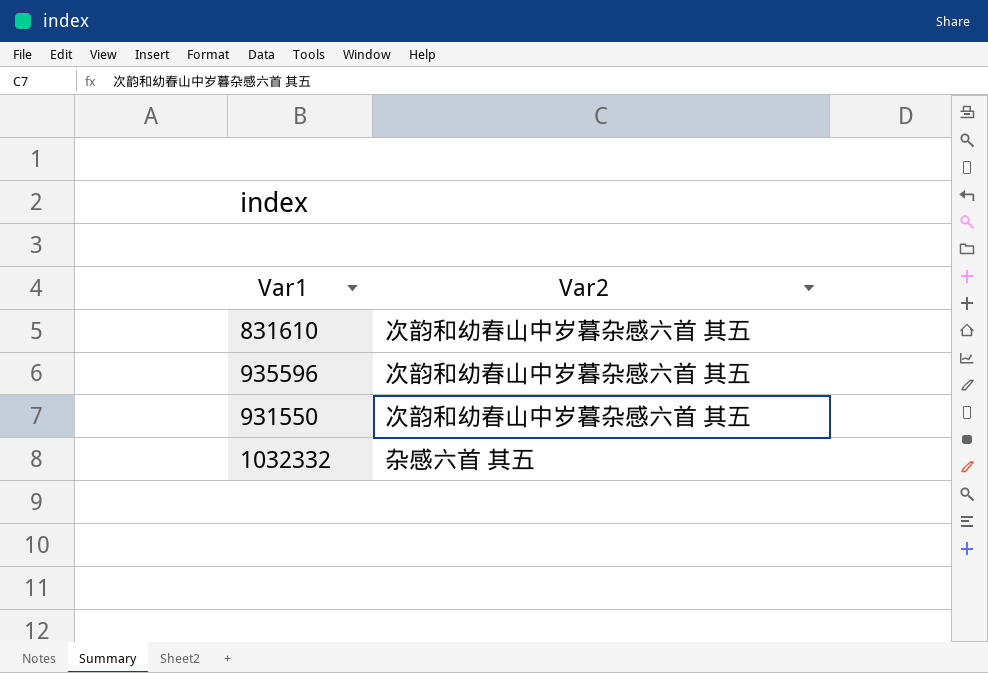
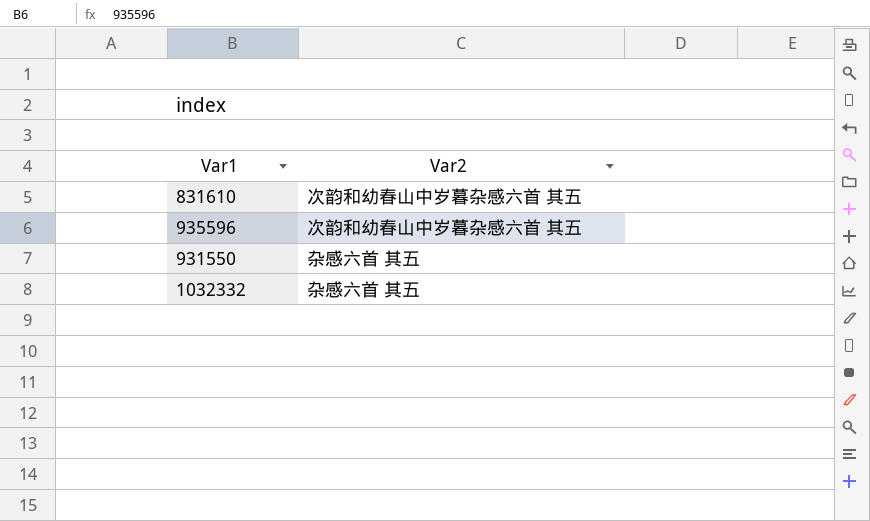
931550 | Var2: 次韵和幼春山中岁暮杂感六首 其五 -> 杂感六首 其五

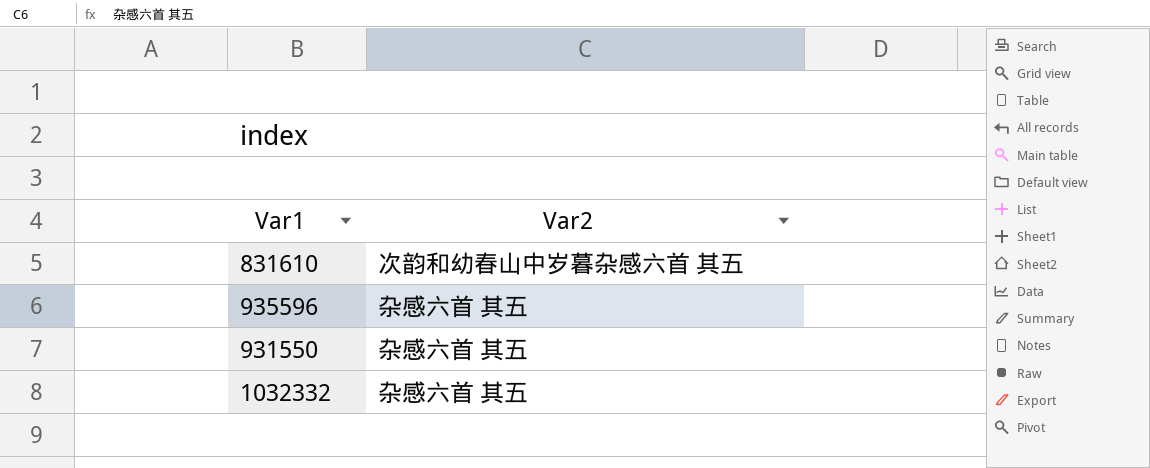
935596 | Var2: 次韵和幼春山中岁暮杂感六首 其五 -> 杂感六首 其五

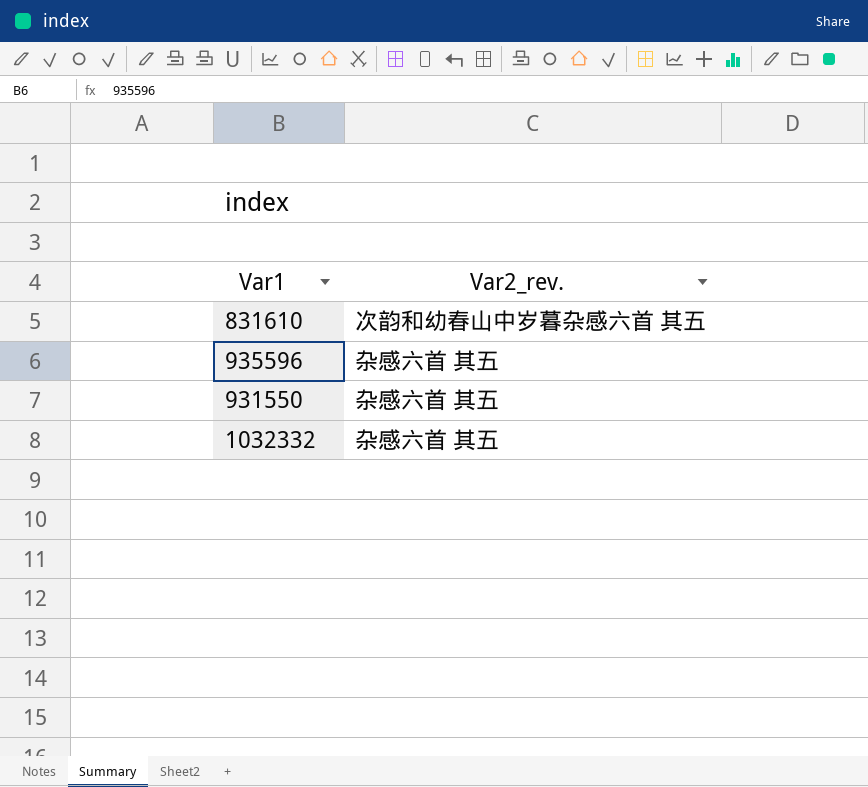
column name: Var2 -> Var2_rev.

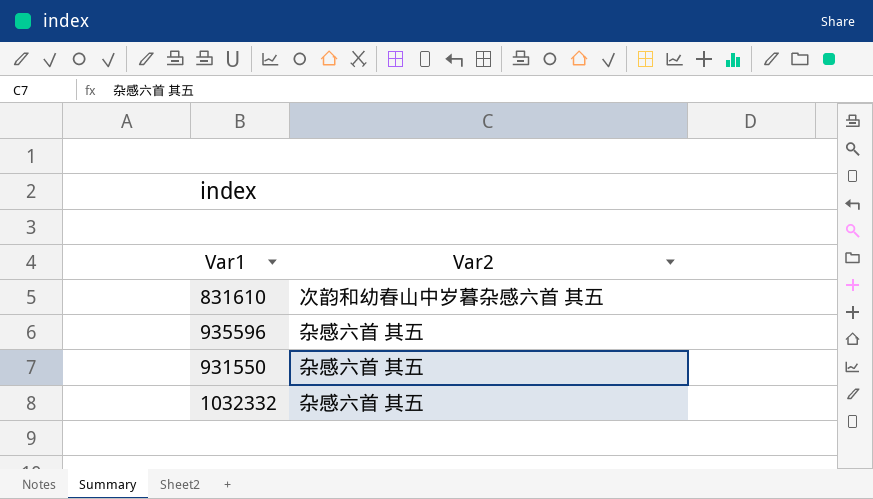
column name: Var2_rev. -> Var2

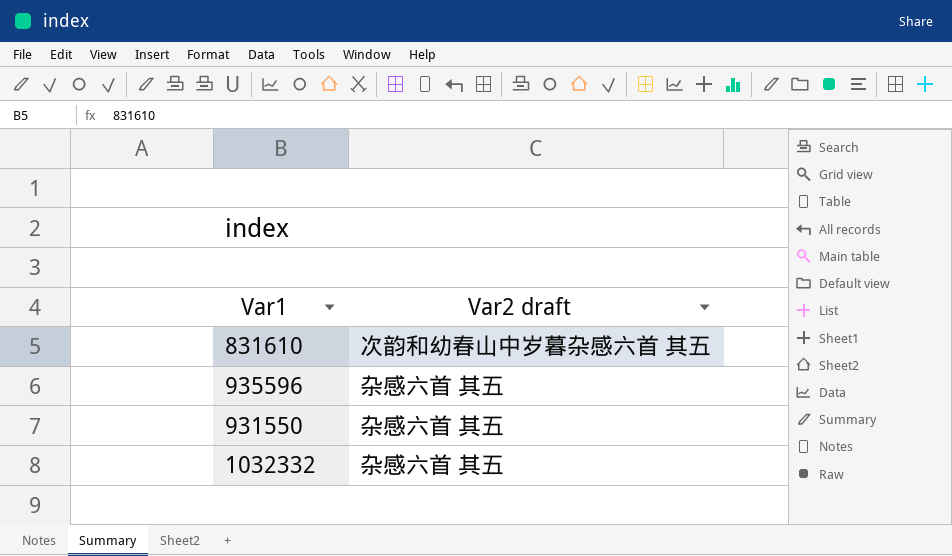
column name: Var2 -> Var2 draft

